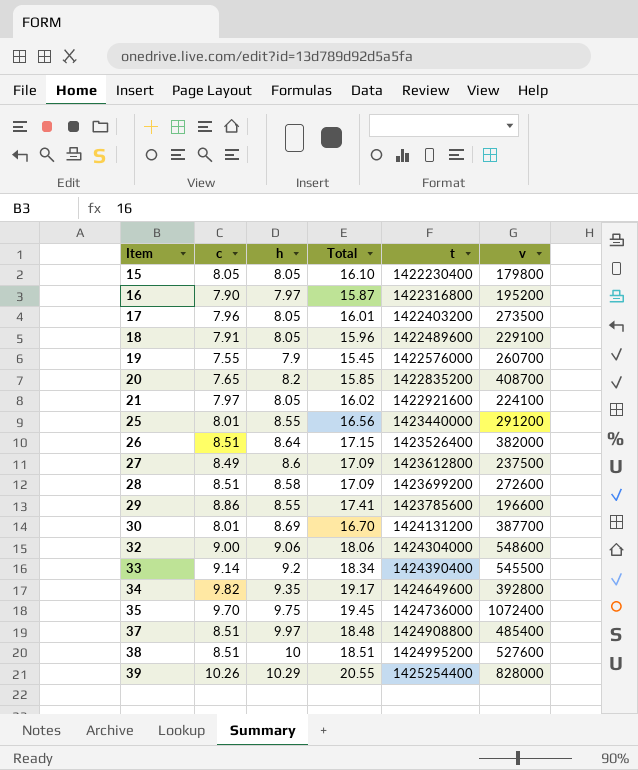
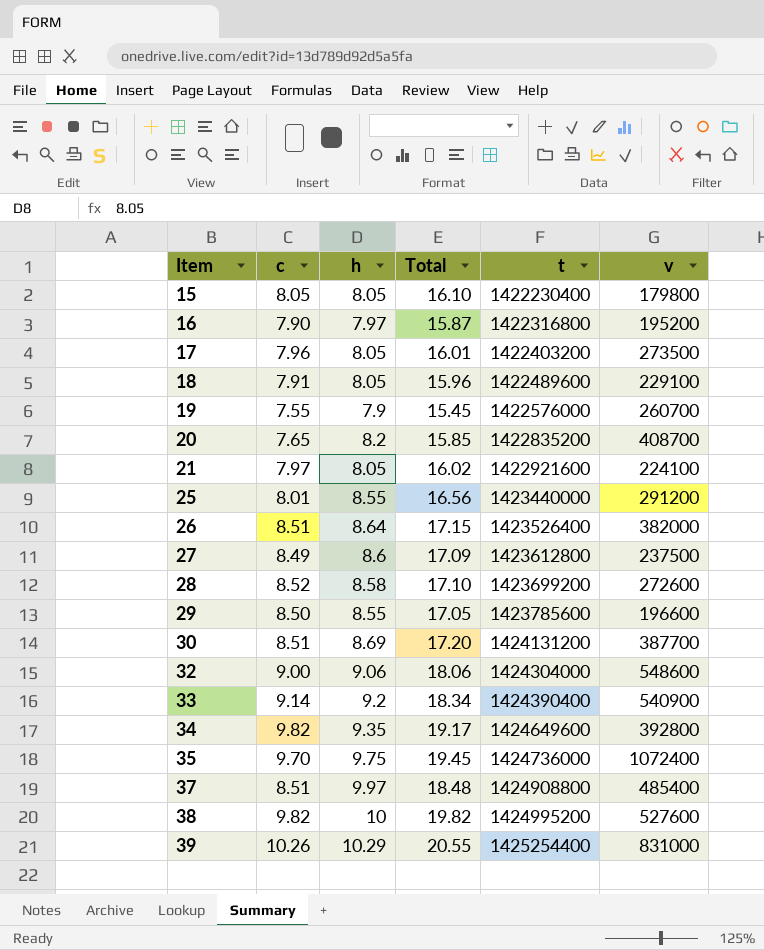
28 | c: 8.51 -> 8.52
28 | Total: 17.09 -> 17.10
29 | c: 8.86 -> 8.50
29 | Total: 17.41 -> 17.05
30 | c: 8.01 -> 8.51
30 | Total: 16.70 -> 17.20
33 | v: 545500 -> 540900
38 | c: 8.51 -> 9.82
38 | Total: 18.51 -> 19.82
39 | v: 828000 -> 831000

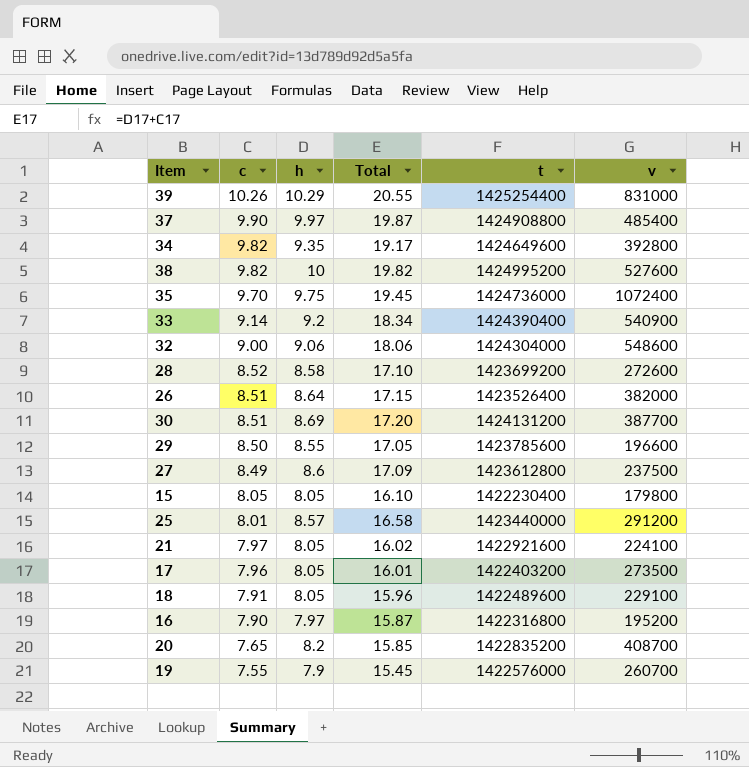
row order: Item ascending -> c descending
37 | c: 8.51 -> 9.90
37 | Total: 18.48 -> 19.87
25 | h: 8.55 -> 8.57
25 | Total: 16.56 -> 16.58

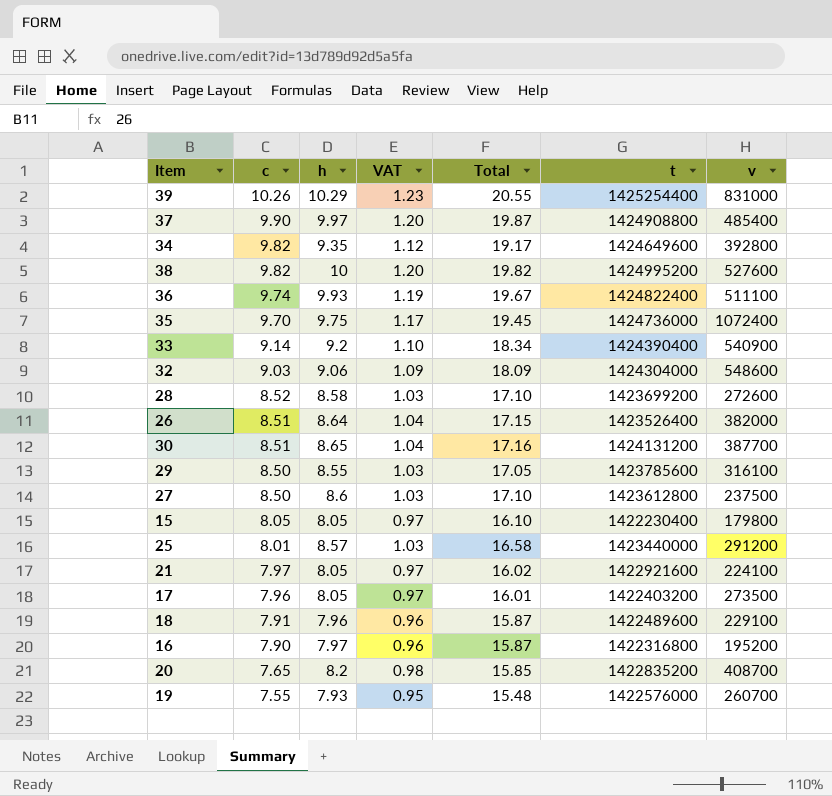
column VAT | formula: none -> [h] * 0.12
row 36: none -> 9.74 | 9.93 | 1.19 | 19.67 | 1424822400 | 511100
32 | c: 9.00 -> 9.03
32 | Total: 18.06 -> 18.09
30 | h: 8.69 -> 8.65
30 | Total: 17.20 -> 17.16
29 | v: 196600 -> 316100
27 | c: 8.49 -> 8.50
27 | Total: 17.09 -> 17.10
18 | h: 8.05 -> 7.96
18 | Total: 15.96 -> 15.87
19 | h: 7.9 -> 7.93
19 | Total: 15.45 -> 15.48

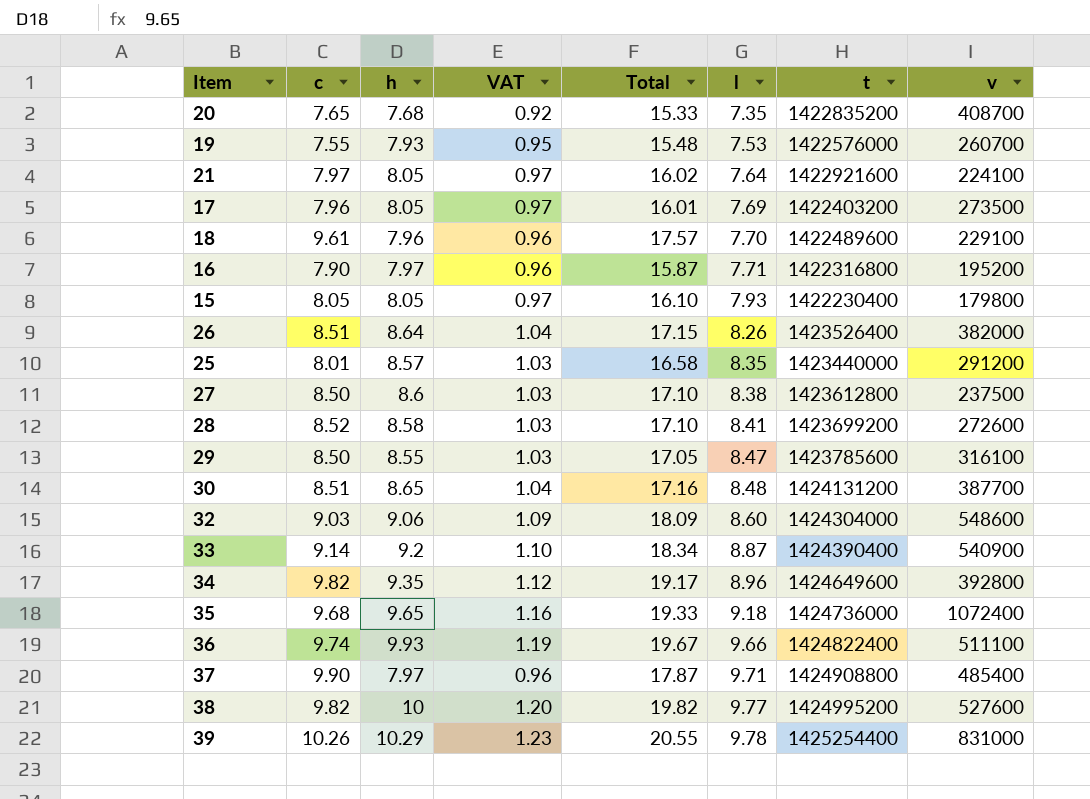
row order: c descending -> l ascending
column l | position: none -> 6
20 | h: 8.2 -> 7.68
20 | VAT: 0.98 -> 0.92
20 | Total: 15.85 -> 15.33
18 | c: 7.91 -> 9.61
18 | Total: 15.87 -> 17.57
35 | c: 9.70 -> 9.68
35 | h: 9.75 -> 9.65
35 | VAT: 1.17 -> 1.16
35 | Total: 19.45 -> 19.33
37 | h: 9.97 -> 7.97
37 | VAT: 1.20 -> 0.96
37 | Total: 19.87 -> 17.87

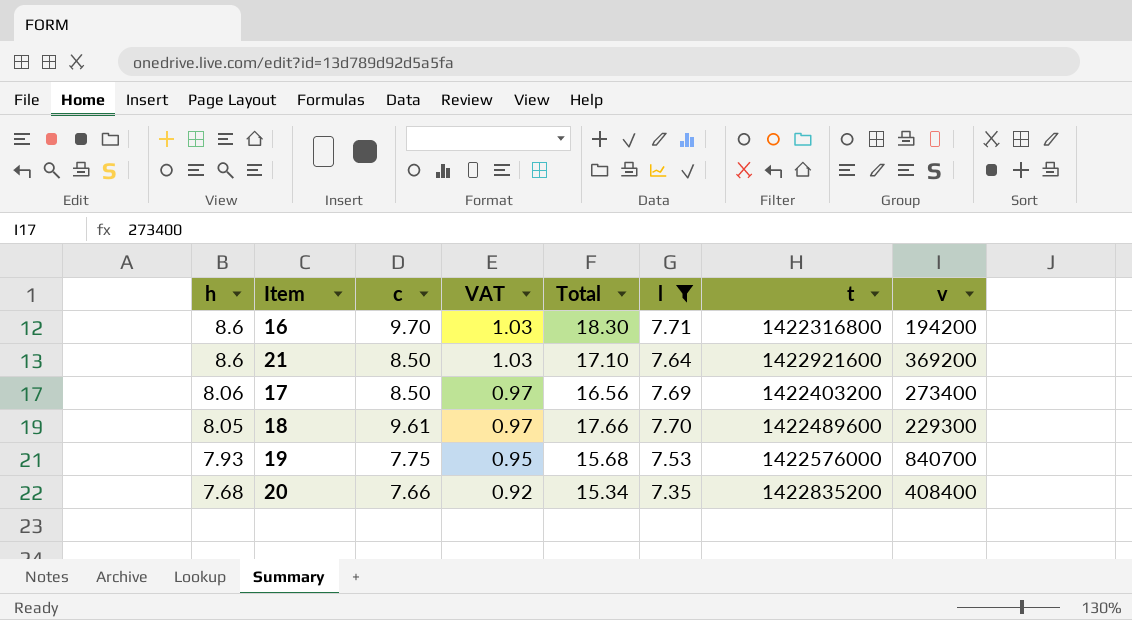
filter: none -> l <= 7.71
row order: l ascending -> h descending
column h | position: 3 -> 1
16 | h: 7.97 -> 8.6
16 | c: 7.90 -> 9.70
16 | VAT: 0.96 -> 1.03
16 | Total: 15.87 -> 18.30
16 | v: 195200 -> 194200
21 | h: 8.05 -> 8.6
21 | c: 7.97 -> 8.50
21 | VAT: 0.97 -> 1.03
21 | Total: 16.02 -> 17.10
21 | v: 224100 -> 369200
17 | h: 8.05 -> 8.06
17 | c: 7.96 -> 8.50
17 | Total: 16.01 -> 16.56
17 | v: 273500 -> 273400
18 | h: 7.96 -> 8.05
18 | VAT: 0.96 -> 0.97
18 | Total: 17.57 -> 17.66
18 | v: 229100 -> 229300
19 | c: 7.55 -> 7.75
19 | Total: 15.48 -> 15.68
19 | v: 260700 -> 840700
20 | c: 7.65 -> 7.66
20 | Total: 15.33 -> 15.34
20 | v: 408700 -> 408400

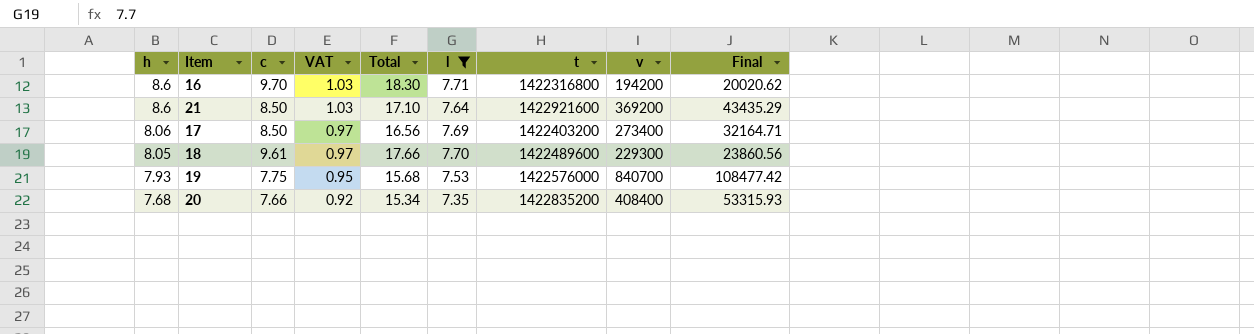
column Final | formula: none -> [v] / [c]

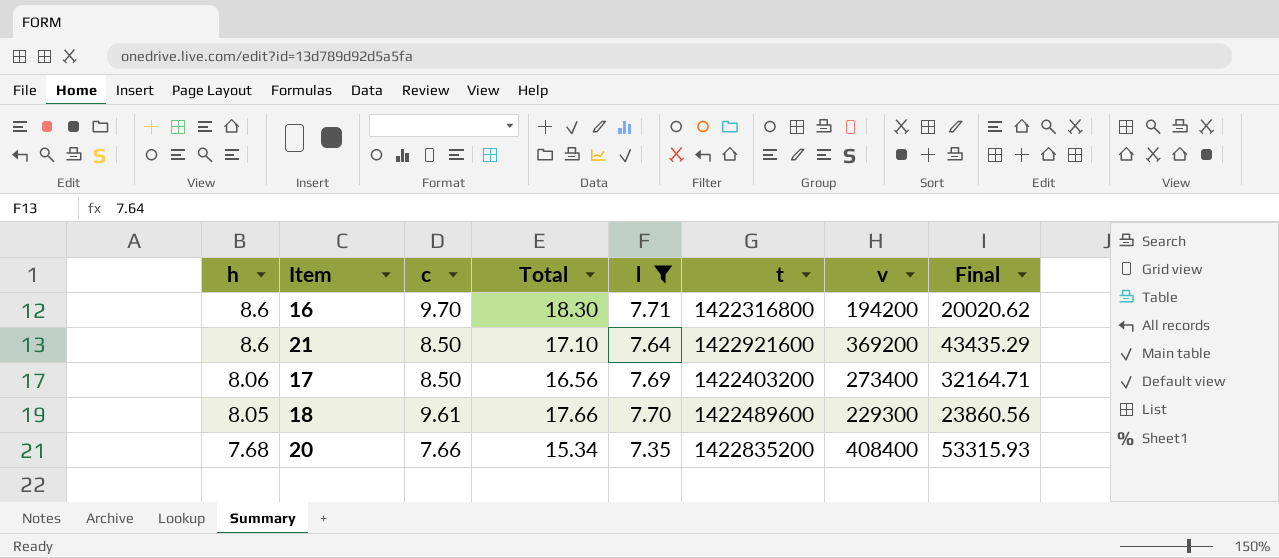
column VAT | formula: [h] * 0.12 -> none
row 19: 7.93 | 7.75 | 0.95 | 15.68 | 7.53 | 1422576000 | 840700 | 108477.42 -> none

